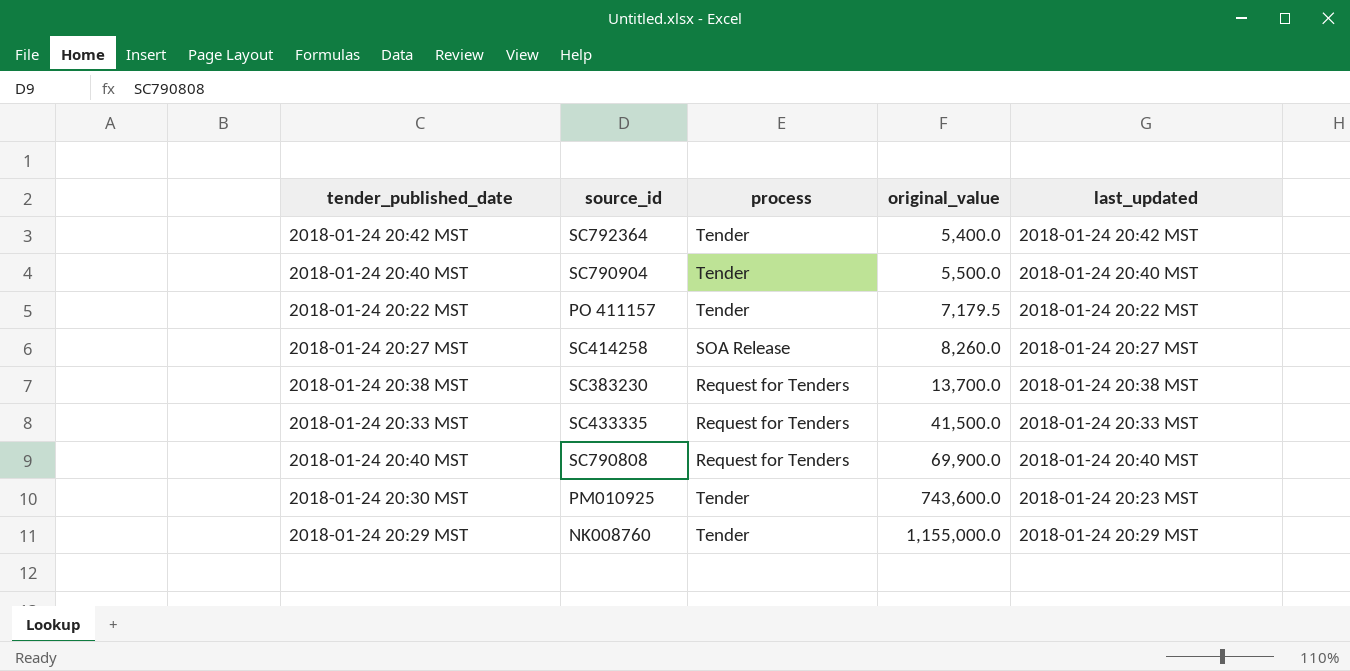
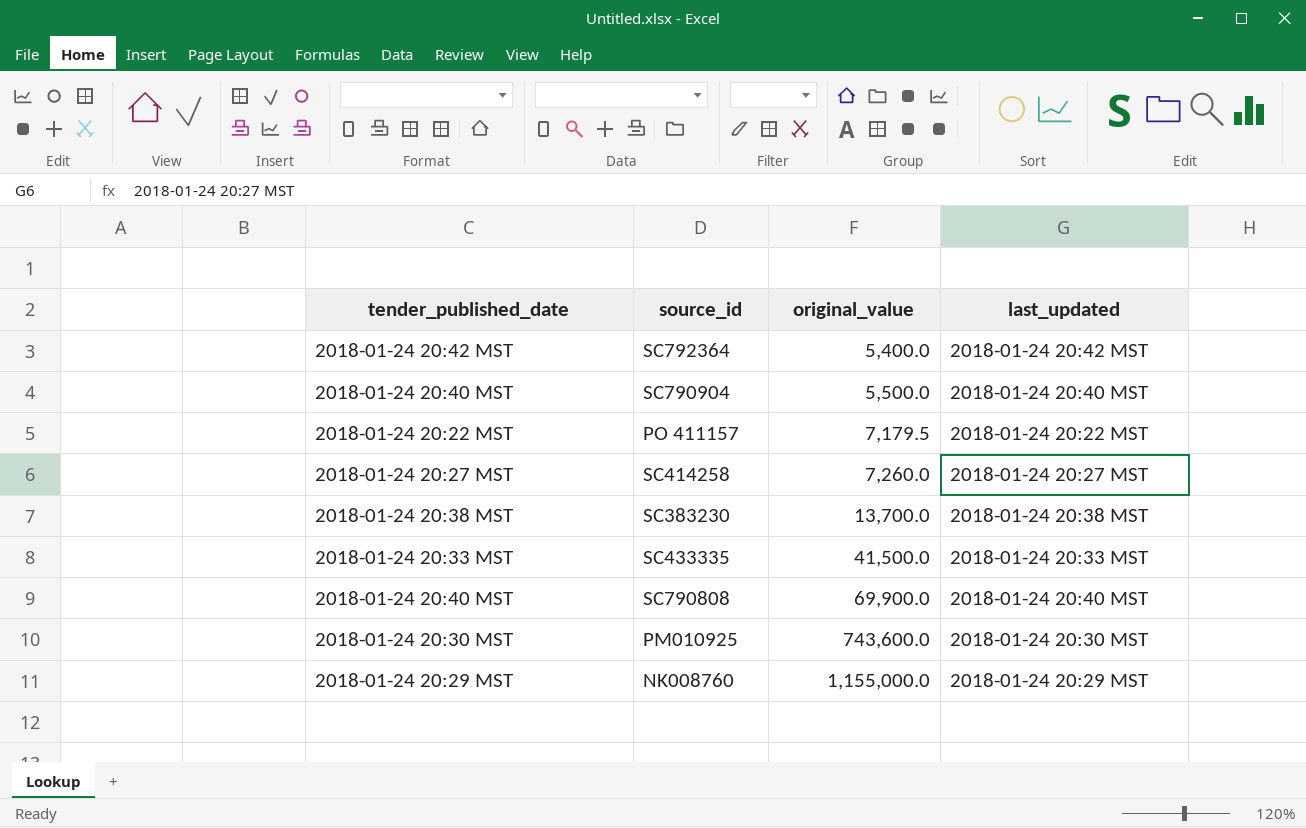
column process | position: 3 -> none
SC414258 | original_value: 8,260.0 -> 7,260.0
PM010925 | last_updated: 2018-01-24 20:23 MST -> 2018-01-24 20:30 MST

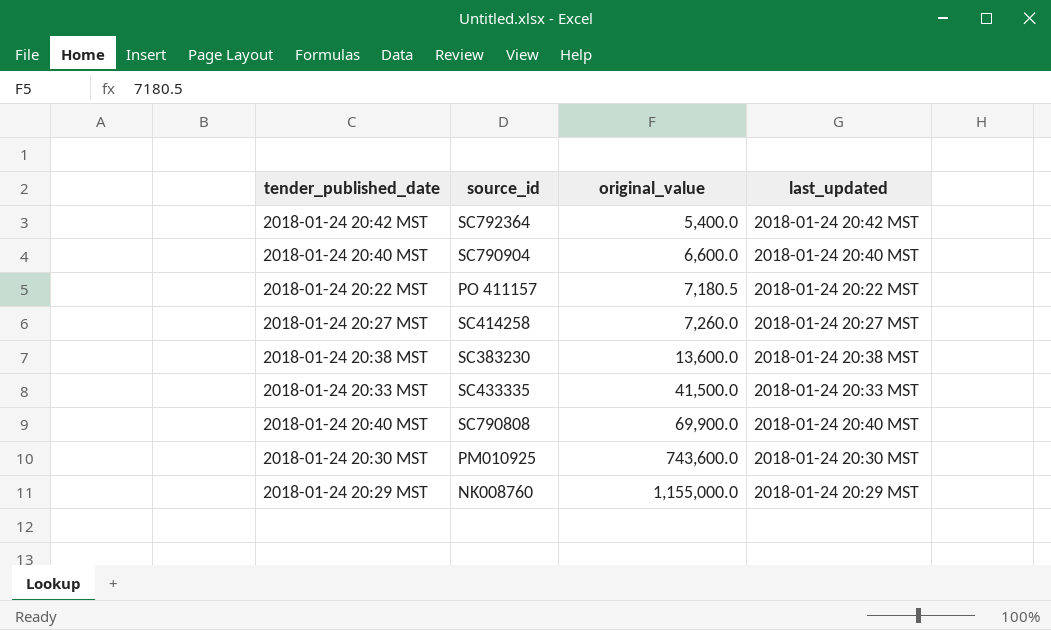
SC790904 | original_value: 5,500.0 -> 6,600.0
PO 411157 | original_value: 7,179.5 -> 7,180.5
SC383230 | original_value: 13,700.0 -> 13,600.0

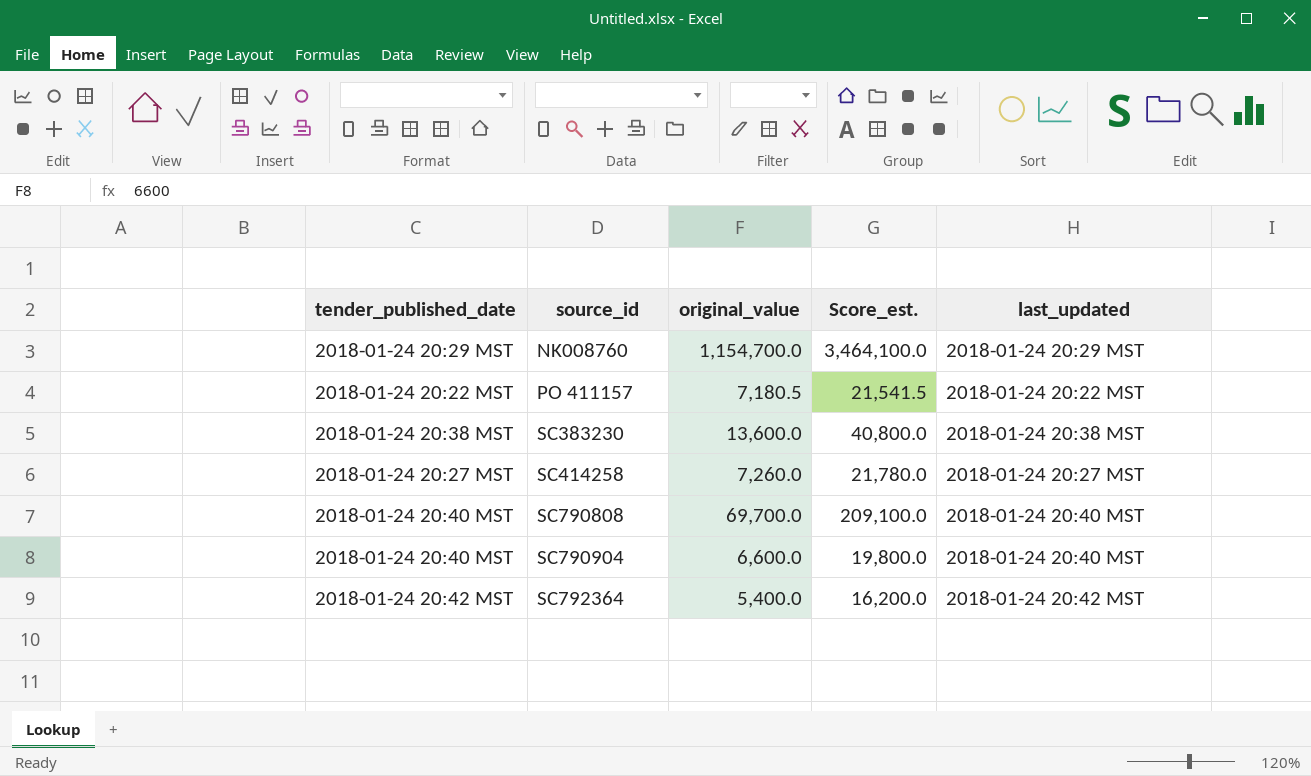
row order: original_value ascending -> source_id ascending
column Score_est. | formula: none -> [original_value] * 3
row SC433335: 2018-01-24 20:33 MST | 41,500.0 | 2018-01-24 20:33 MST -> none
row PM010925: 2018-01-24 20:30 MST | 743,600.0 | 2018-01-24 20:30 MST -> none
NK008760 | original_value: 1,155,000.0 -> 1,154,700.0
SC790808 | original_value: 69,900.0 -> 69,700.0

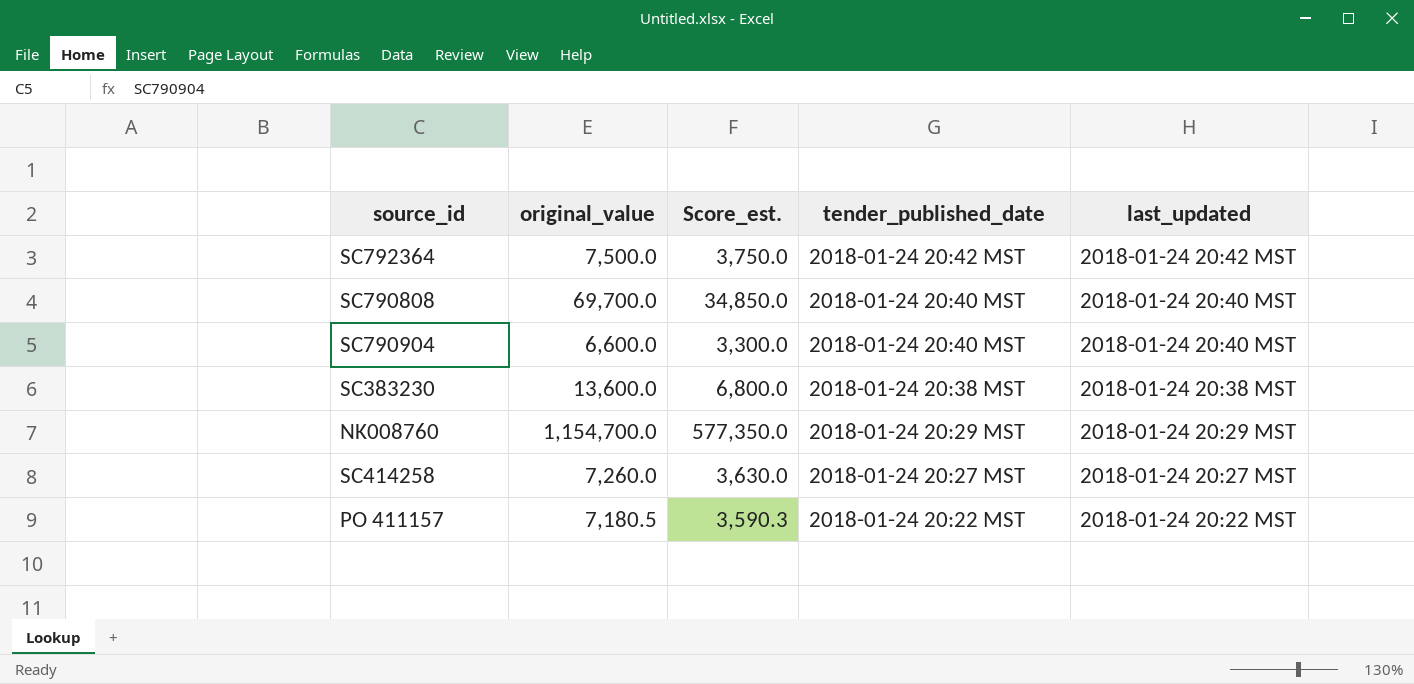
row order: source_id ascending -> tender_published_date descending
column Score_est. | formula: [original_value] * 3 -> [original_value] * 0.5
column tender_published_date | position: 1 -> 4
SC792364 | original_value: 5,400.0 -> 7,500.0

